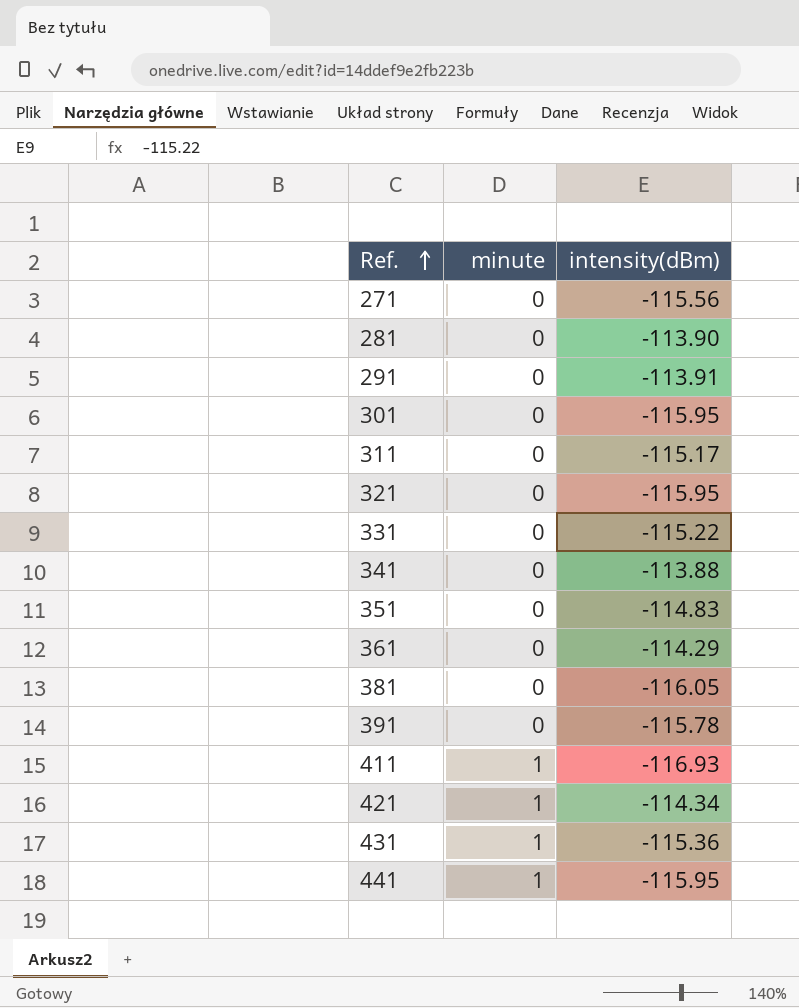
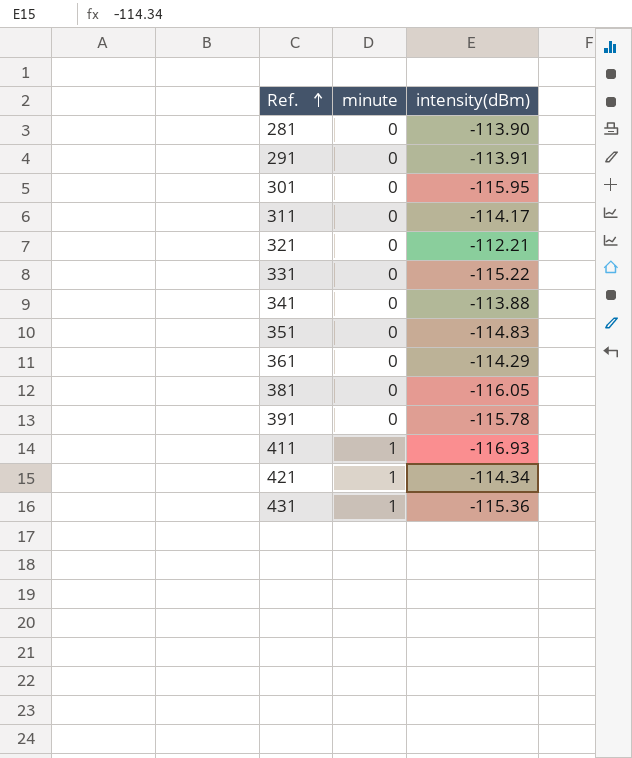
row 271: 0 | -115.56 -> none
row 441: 1 | -115.95 -> none
311 | intensity(dBm): -115.17 -> -114.17
321 | intensity(dBm): -115.95 -> -112.21

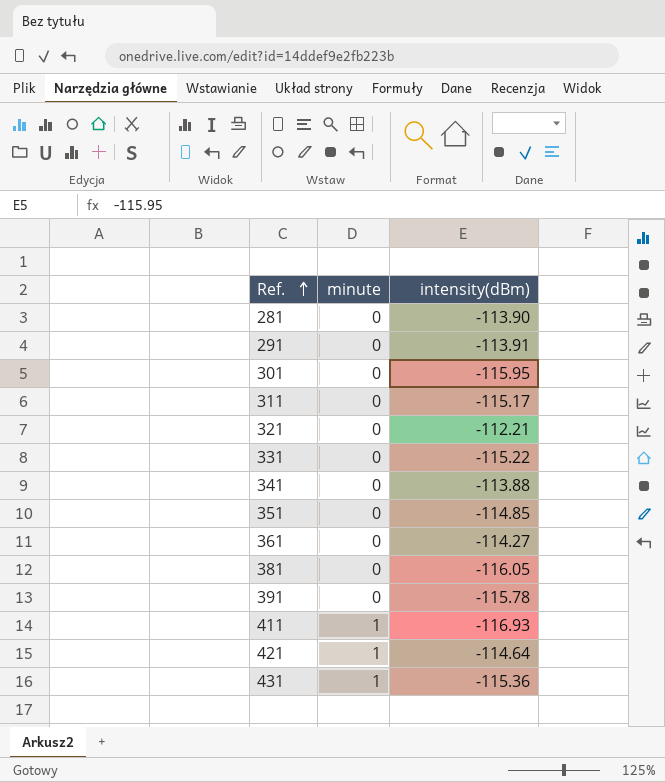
311 | intensity(dBm): -114.17 -> -115.17
351 | intensity(dBm): -114.83 -> -114.85
361 | intensity(dBm): -114.29 -> -114.27
421 | intensity(dBm): -114.34 -> -114.64

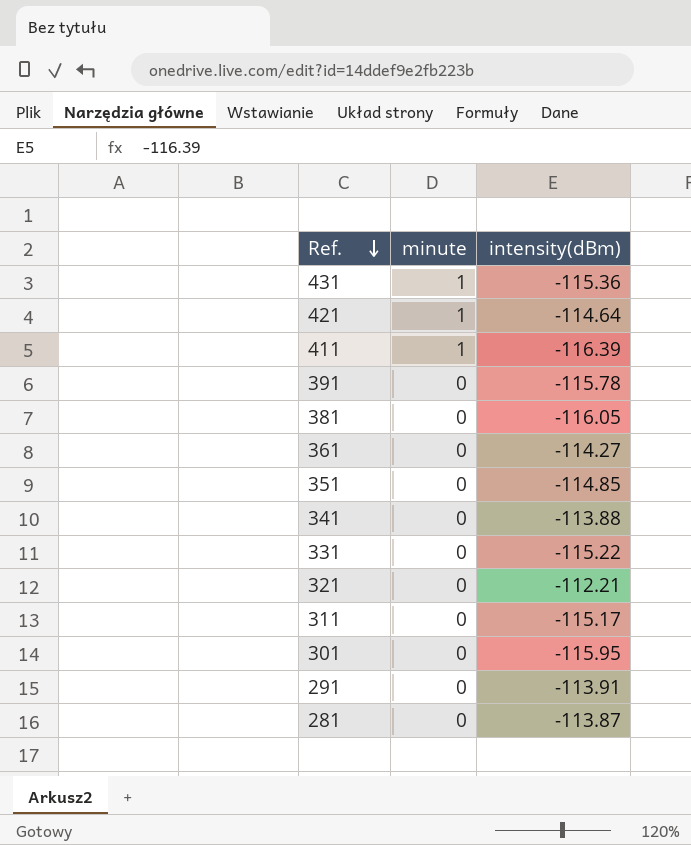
row order: Ref. ascending -> Ref. descending
411 | intensity(dBm): -116.93 -> -116.39
281 | intensity(dBm): -113.90 -> -113.87

